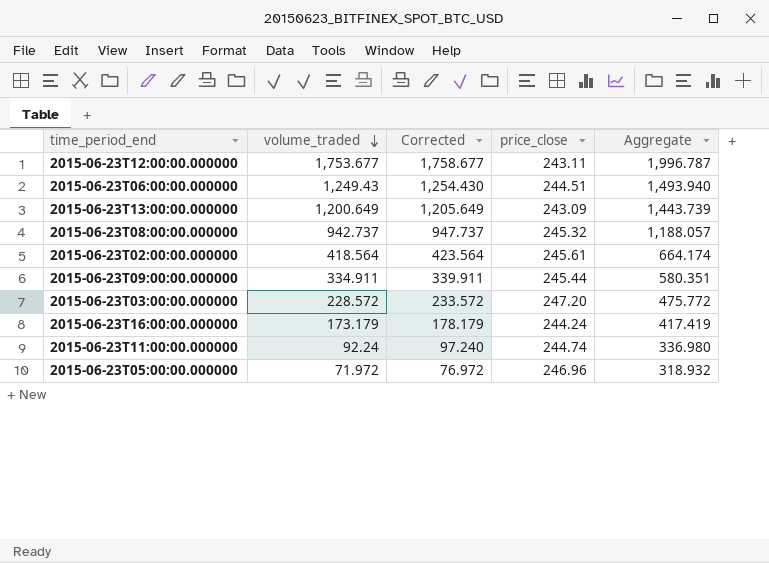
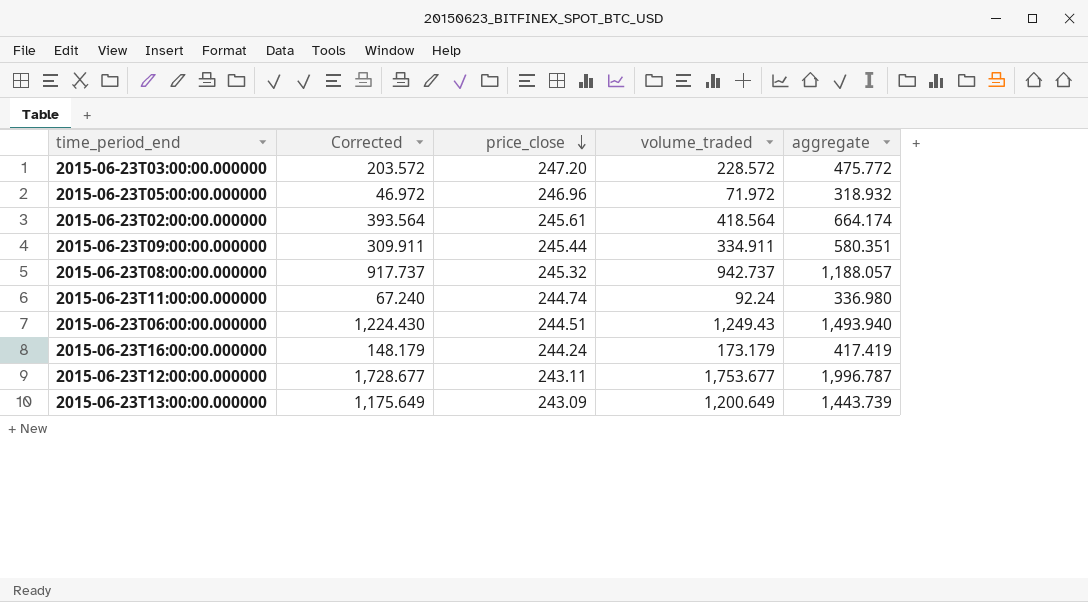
row order: volume_traded descending -> price_close descending
column Corrected | formula: [volume_traded] + 5 -> [volume_traded] - 25
column volume_traded | position: 2 -> 4
column name: Aggregate -> aggregate

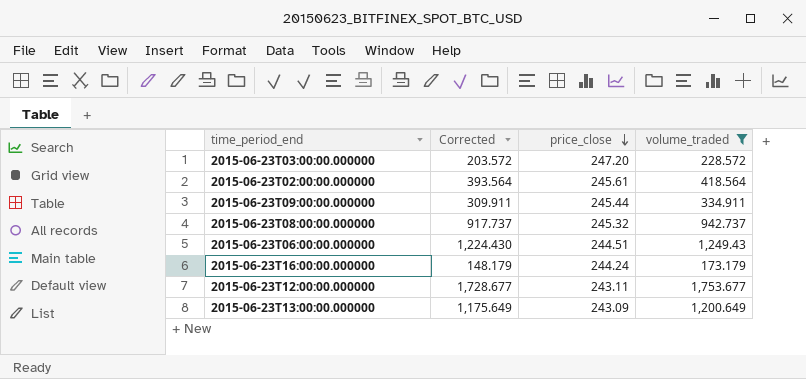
filter: none -> volume_traded >= 173.179
column aggregate | formula: [price_close] + [volume_traded] -> none

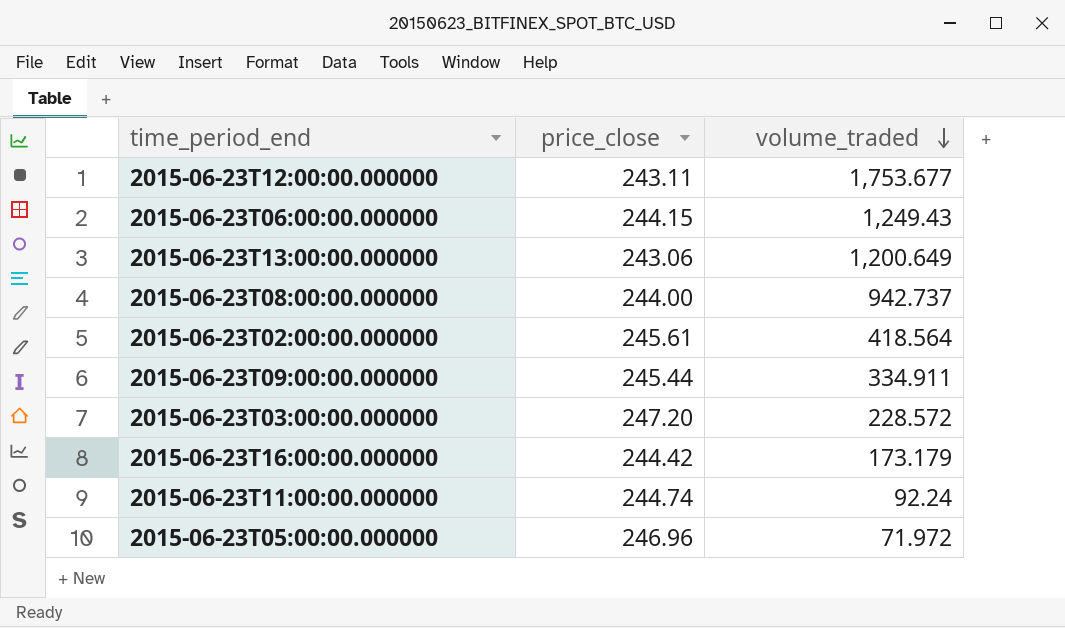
filter: volume_traded >= 173.179 -> none
row order: price_close descending -> volume_traded descending
column Corrected | formula: [volume_traded] - 25 -> none
2015-06-23T06:00:00.000000 | price_close: 244.51 -> 244.15
2015-06-23T13:00:00.000000 | price_close: 243.09 -> 243.06
2015-06-23T08:00:00.000000 | price_close: 245.32 -> 244.00
2015-06-23T16:00:00.000000 | price_close: 244.24 -> 244.42

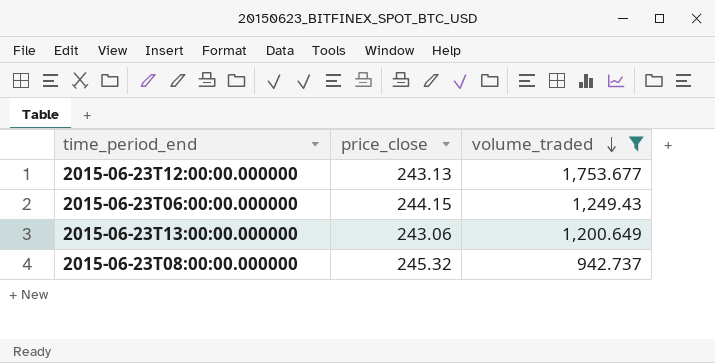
filter: none -> volume_traded >= 942.737
2015-06-23T12:00:00.000000 | price_close: 243.11 -> 243.13
2015-06-23T08:00:00.000000 | price_close: 244.00 -> 245.32

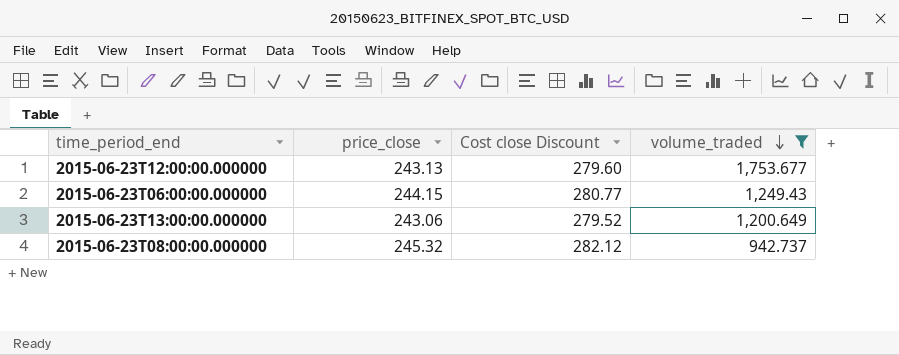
column Cost close Discount | formula: none -> [price_close] * 1.15

